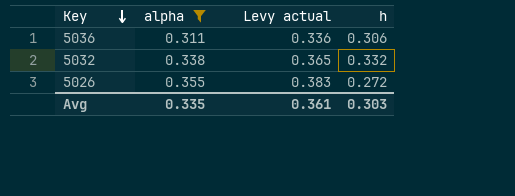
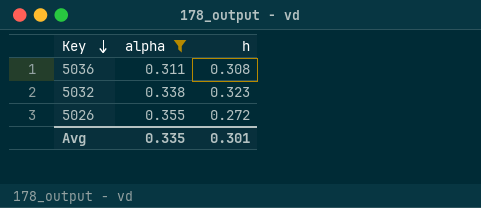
column Levy actual | formula: [alpha] * 1.08 -> none
5036 | h: 0.306 -> 0.308
5032 | h: 0.332 -> 0.323
Avg | h: 0.303 -> 0.301

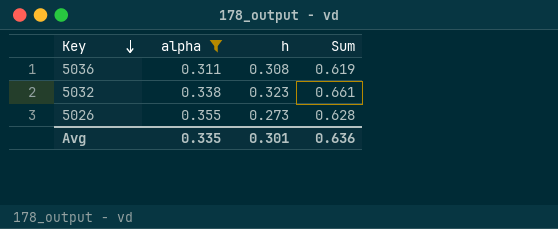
column Sum | formula: none -> [alpha] + [h]
5026 | h: 0.272 -> 0.273

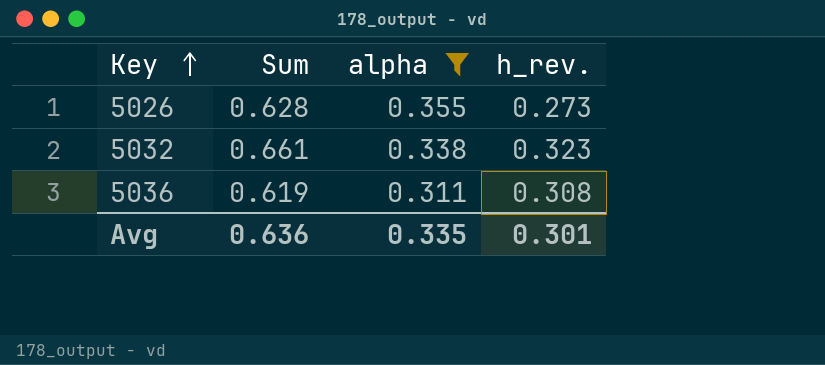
row order: Key descending -> Key ascending
column Sum | position: 4 -> 2
column name: h -> h_rev.

